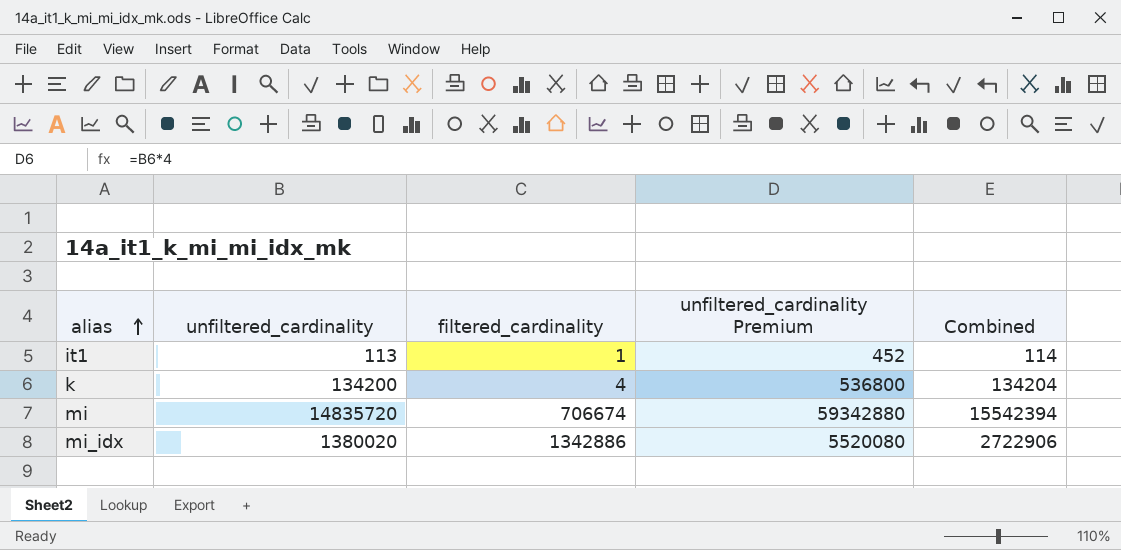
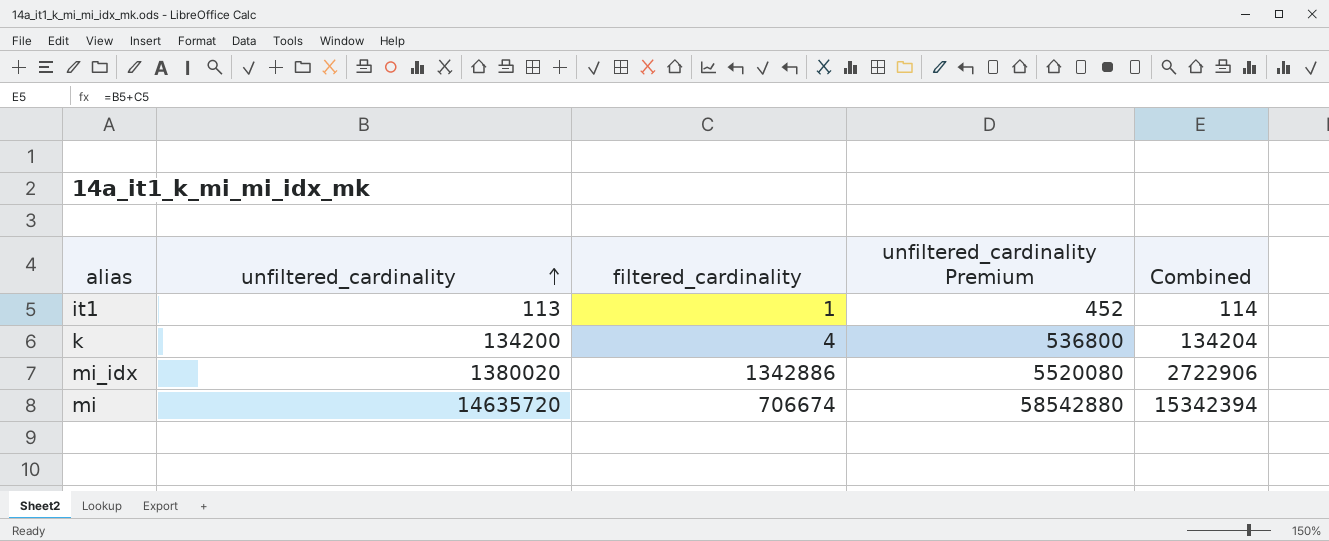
row order: alias ascending -> unfiltered_cardinality ascending
mi | unfiltered_cardinality: 14835720 -> 14635720
mi | unfiltered_cardinality Premium: 59342880 -> 58542880
mi | Combined: 15542394 -> 15342394

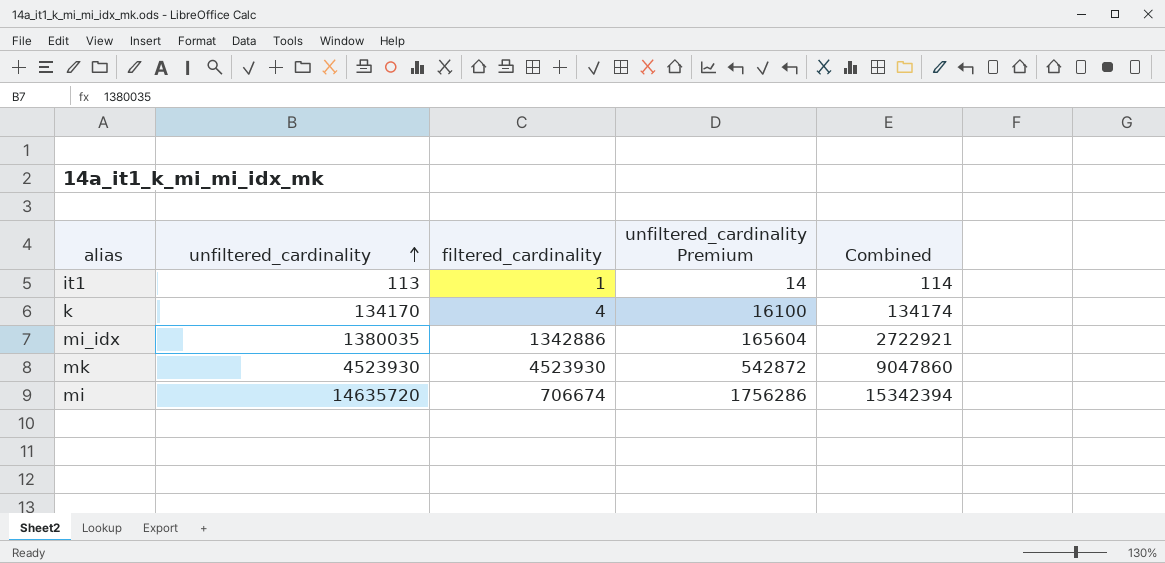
column unfiltered_cardinality Premium | formula: [unfiltered_cardinality] * 4 -> [unfiltered_cardinality] * 0.12
k | unfiltered_cardinality: 134200 -> 134170
k | Combined: 134204 -> 134174
mi_idx | unfiltered_cardinality: 1380020 -> 1380035
mi_idx | Combined: 2722906 -> 2722921
row mk: none -> 4523930 | 4523930 | 542872 | 9047860

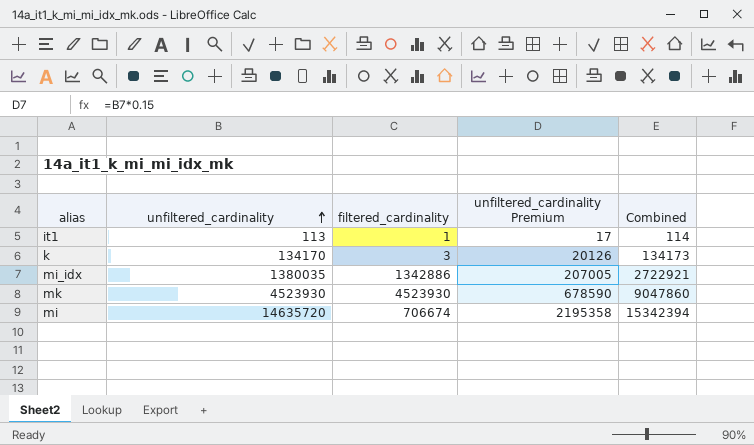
column unfiltered_cardinality Premium | formula: [unfiltered_cardinality] * 0.12 -> [unfiltered_cardinality] * 0.15
k | filtered_cardinality: 4 -> 3
k | Combined: 134174 -> 134173

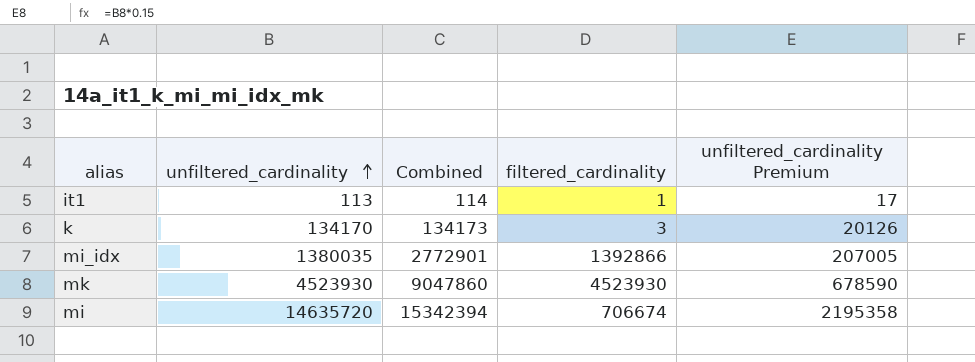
column Combined | position: 5 -> 3
mi_idx | Combined: 2722921 -> 2772901
mi_idx | filtered_cardinality: 1342886 -> 1392866

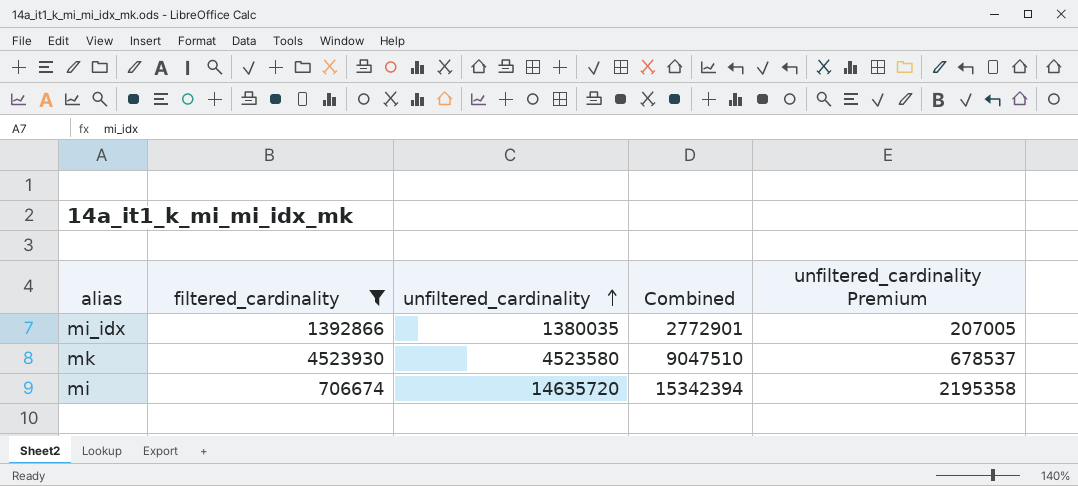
filter: none -> filtered_cardinality >= 706674
column filtered_cardinality | position: 4 -> 2
mk | unfiltered_cardinality: 4523930 -> 4523580
mk | Combined: 9047860 -> 9047510
mk | unfiltered_cardinality Premium: 678590 -> 678537

